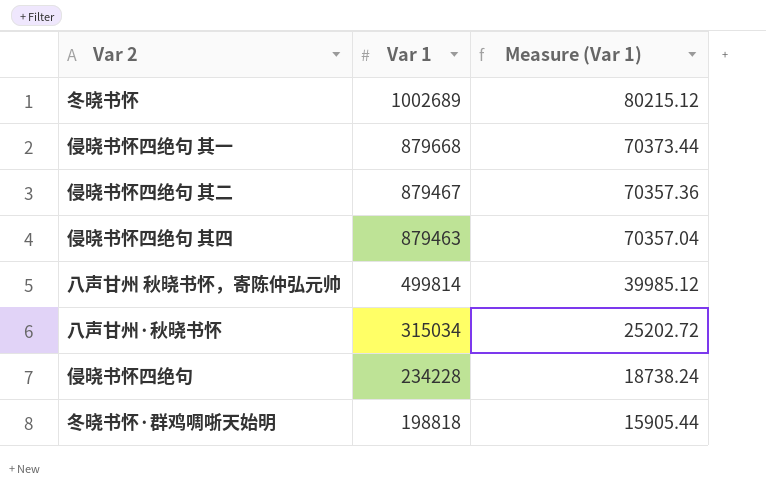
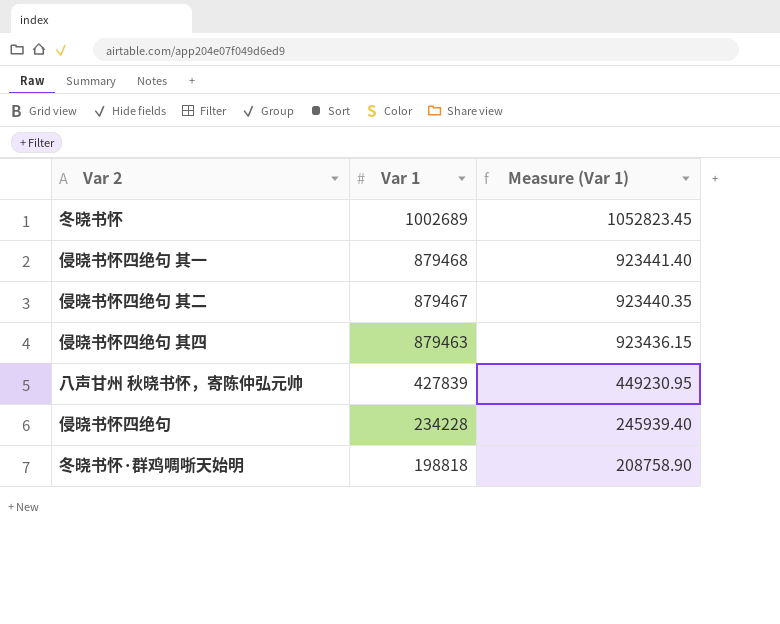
column Measure (Var 1) | formula: [Var 1] * 0.08 -> [Var 1] * 1.05
row 八声甘州·秋晓书怀: 315034 | 25202.72 -> none
侵晓书怀四绝句 其一 | Var 1: 879668 -> 879468
八声甘州 秋晓书怀，寄陈仲弘元帅 | Var 1: 499814 -> 427839

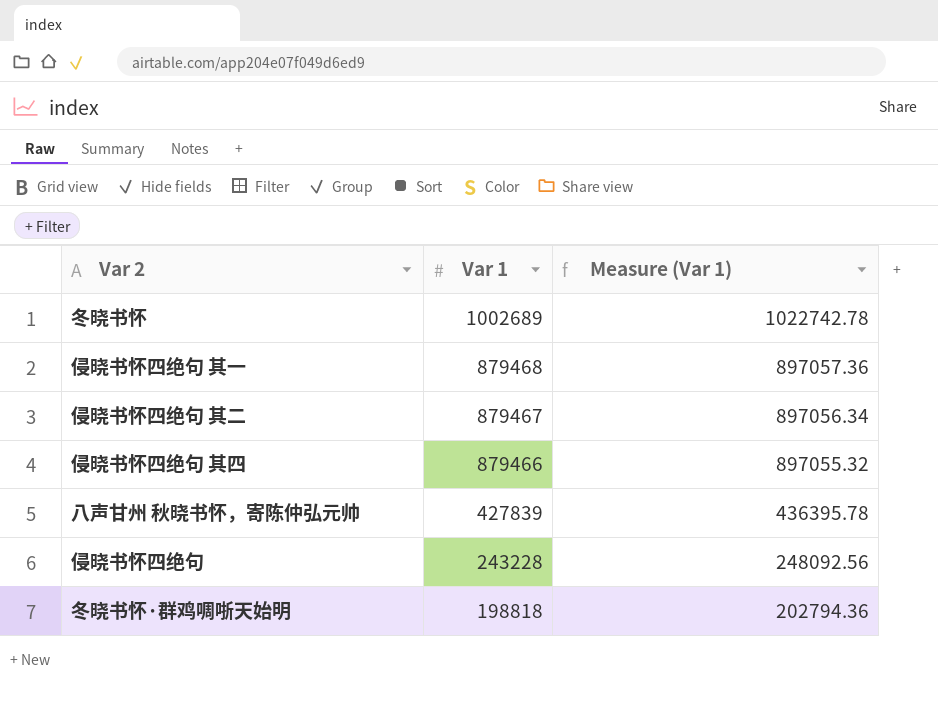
column Measure (Var 1) | formula: [Var 1] * 1.05 -> [Var 1] * 1.02
侵晓书怀四绝句 其四 | Var 1: 879463 -> 879466
侵晓书怀四绝句 | Var 1: 234228 -> 243228

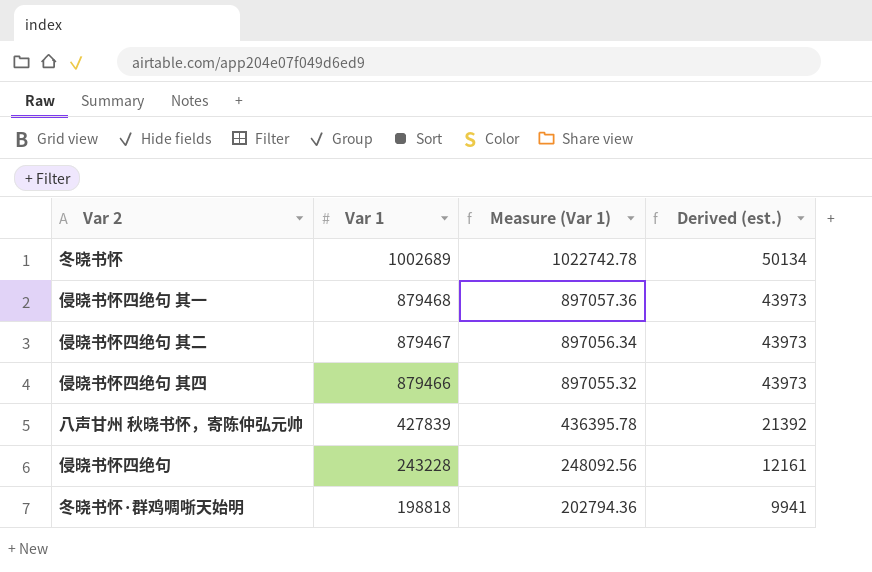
column Derived (est.) | formula: none -> [Var 1] * 0.05

